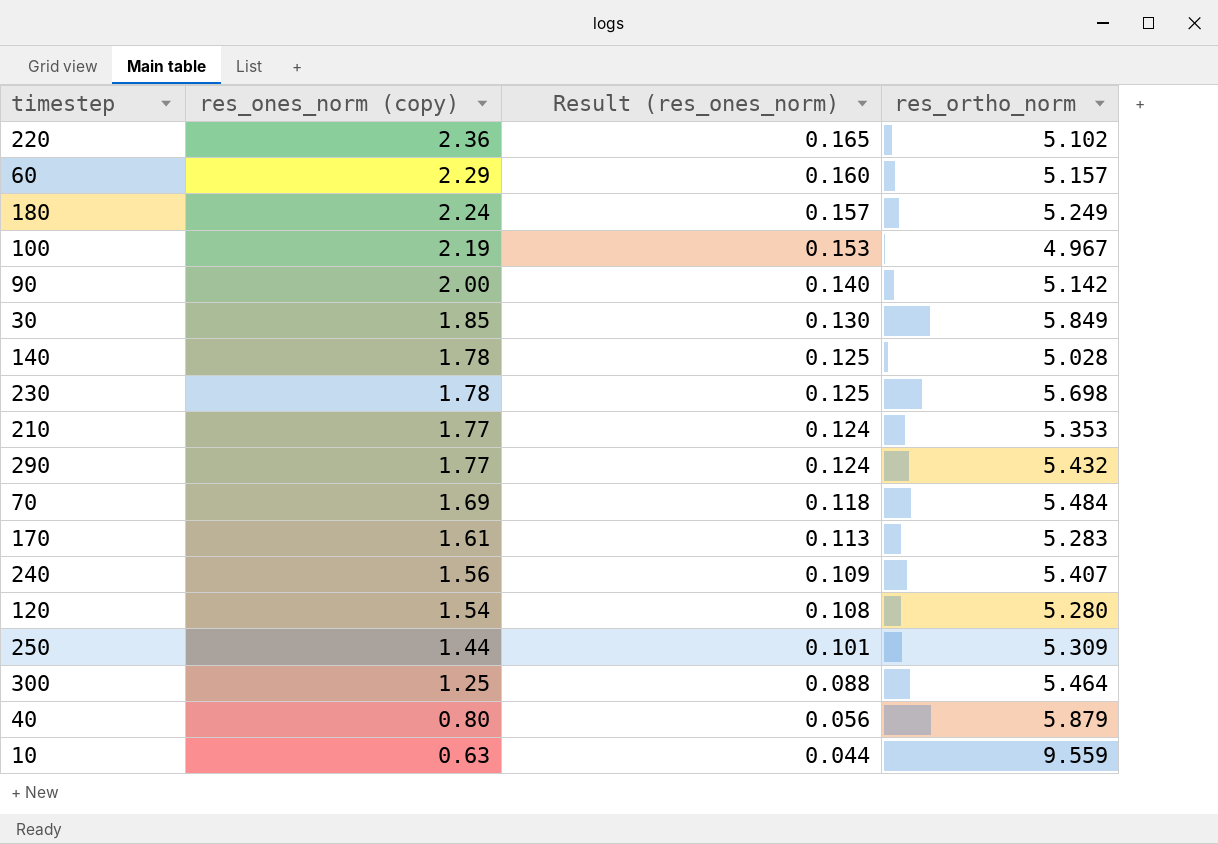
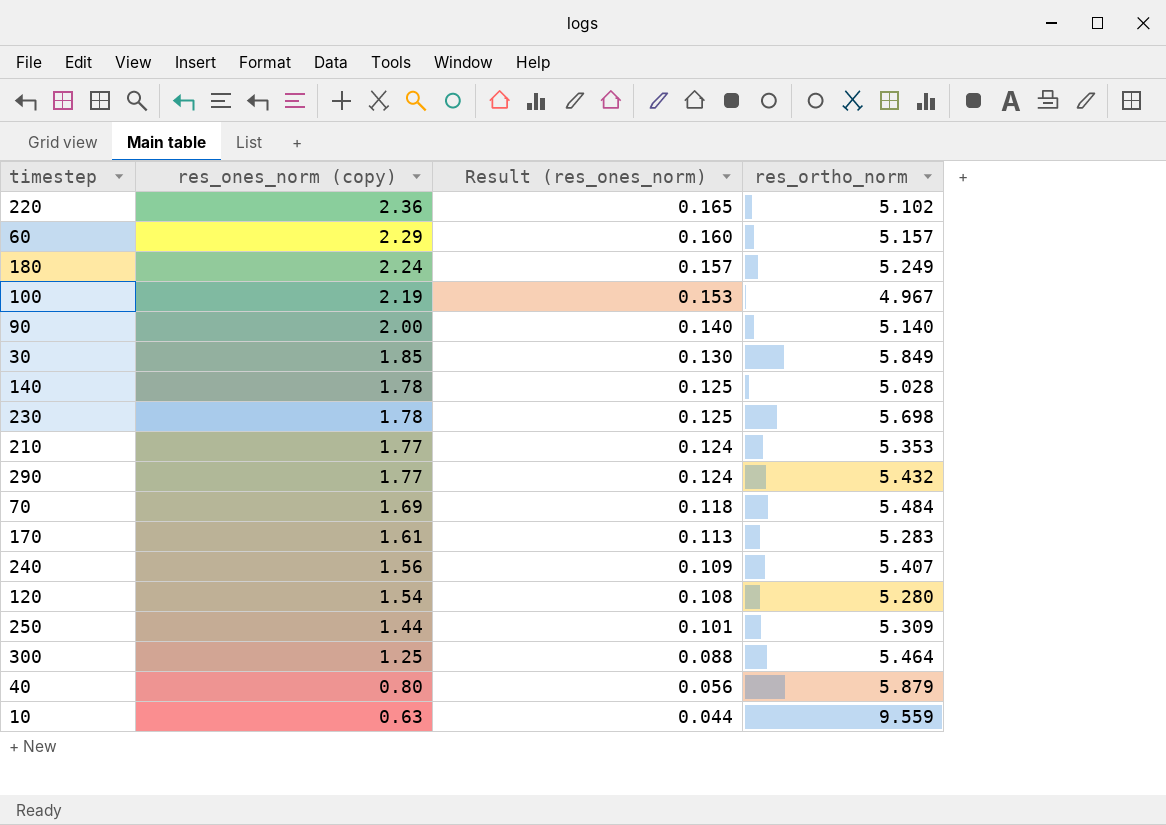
90 | res_ortho_norm: 5.142 -> 5.140

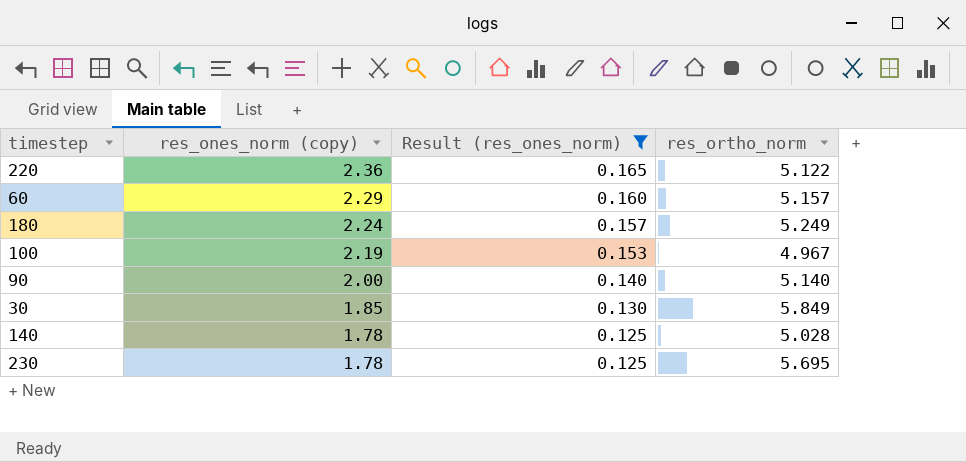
filter: none -> Result (res_ones_norm) >= 0.125
220 | res_ortho_norm: 5.102 -> 5.122
230 | res_ortho_norm: 5.698 -> 5.695

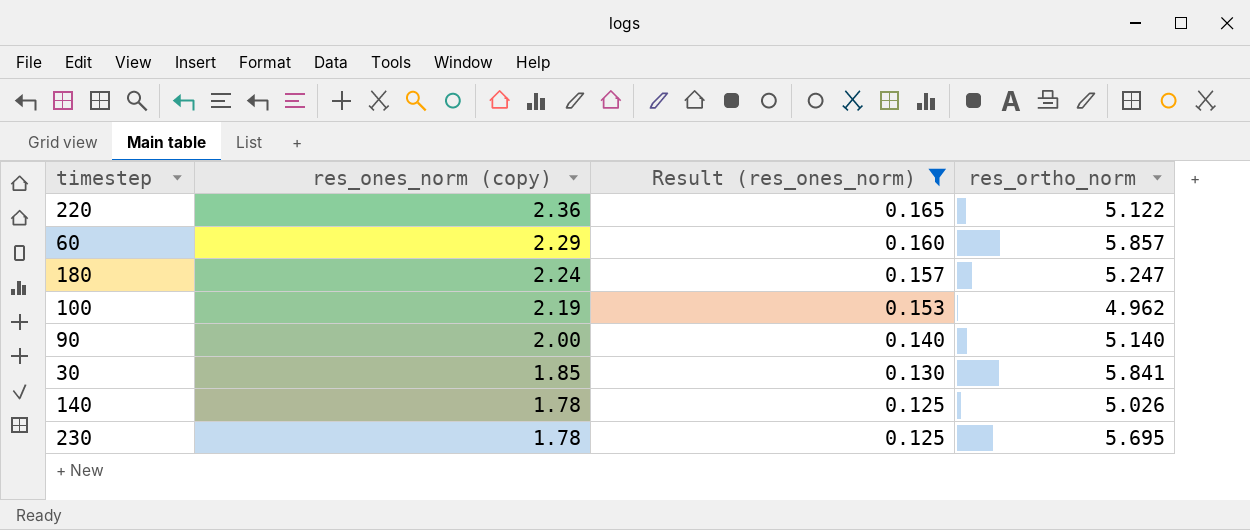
60 | res_ortho_norm: 5.157 -> 5.857
180 | res_ortho_norm: 5.249 -> 5.247
100 | res_ortho_norm: 4.967 -> 4.962
30 | res_ortho_norm: 5.849 -> 5.841
140 | res_ortho_norm: 5.028 -> 5.026

